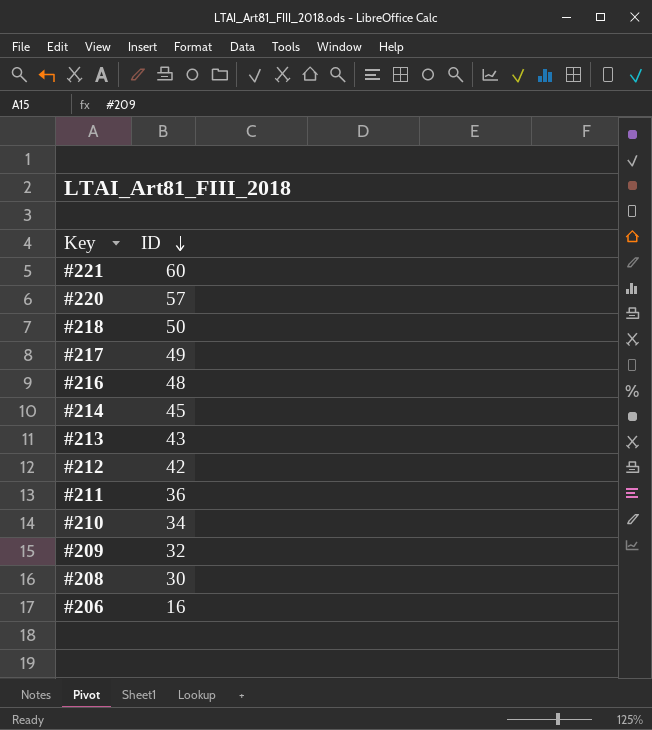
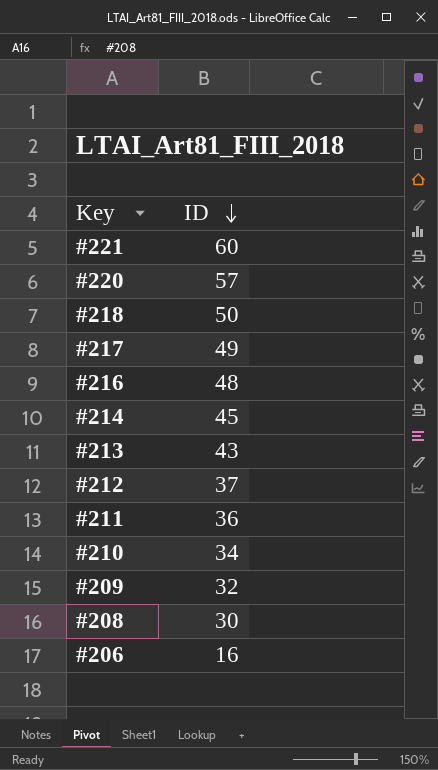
#212 | ID: 42 -> 37

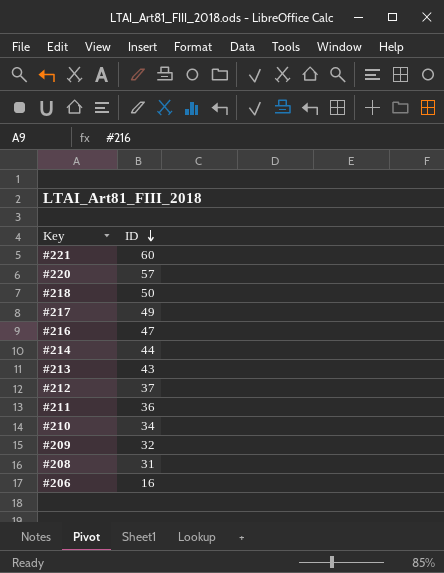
#216 | ID: 48 -> 47
#214 | ID: 45 -> 44
#208 | ID: 30 -> 31

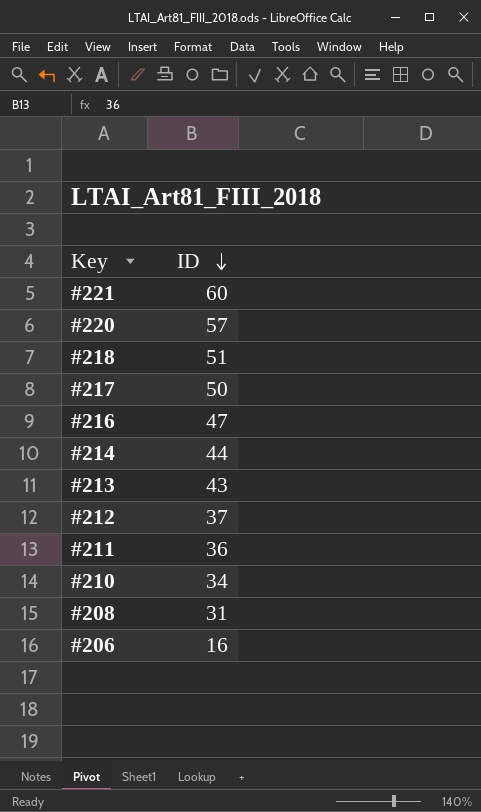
row #209: 32 -> none
#218 | ID: 50 -> 51
#217 | ID: 49 -> 50

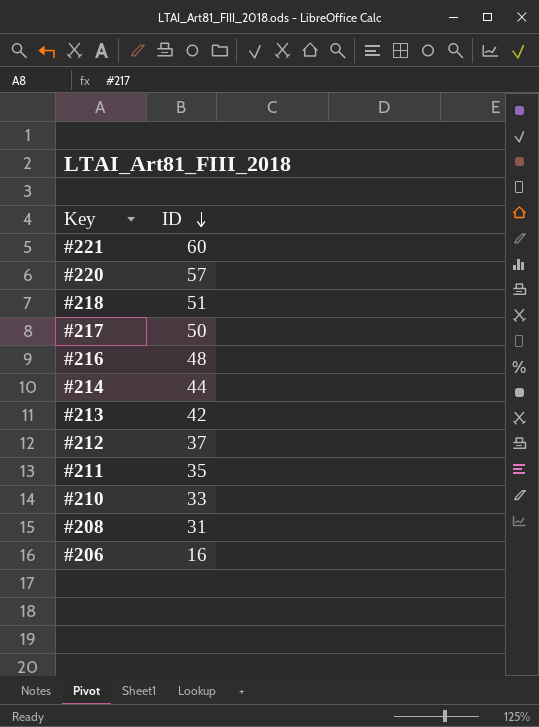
#216 | ID: 47 -> 48
#213 | ID: 43 -> 42
#211 | ID: 36 -> 35
#210 | ID: 34 -> 33

